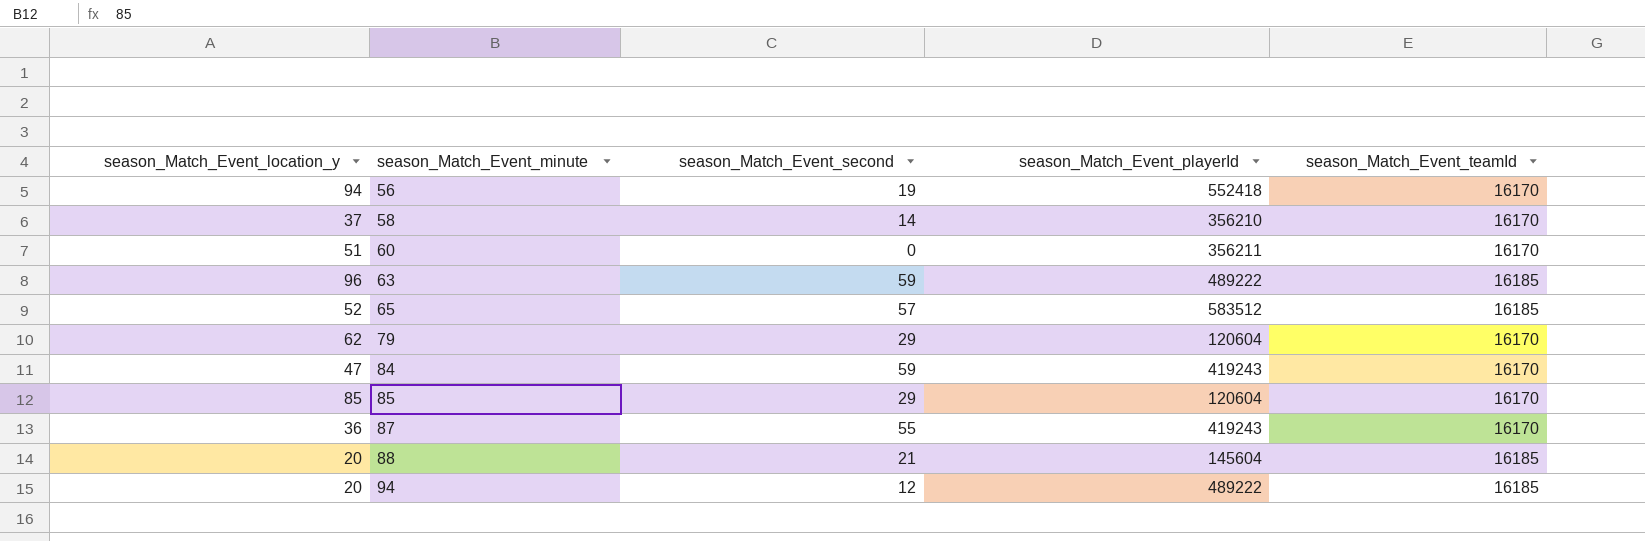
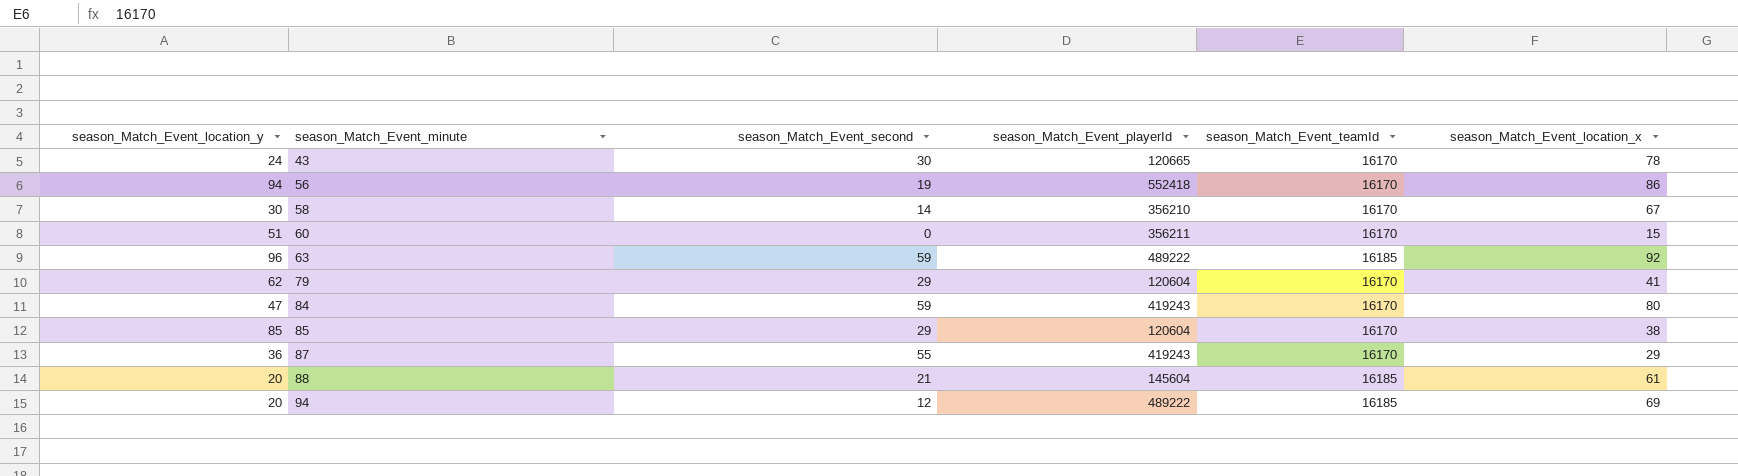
column season_Match_Event_location_x | position: none -> 6
row 65: 52 | 57 | 583512 | 16185 -> none
row 43: none -> 24 | 30 | 120665 | 16170 | 78
58 | season_Match_Event_location_y: 37 -> 30

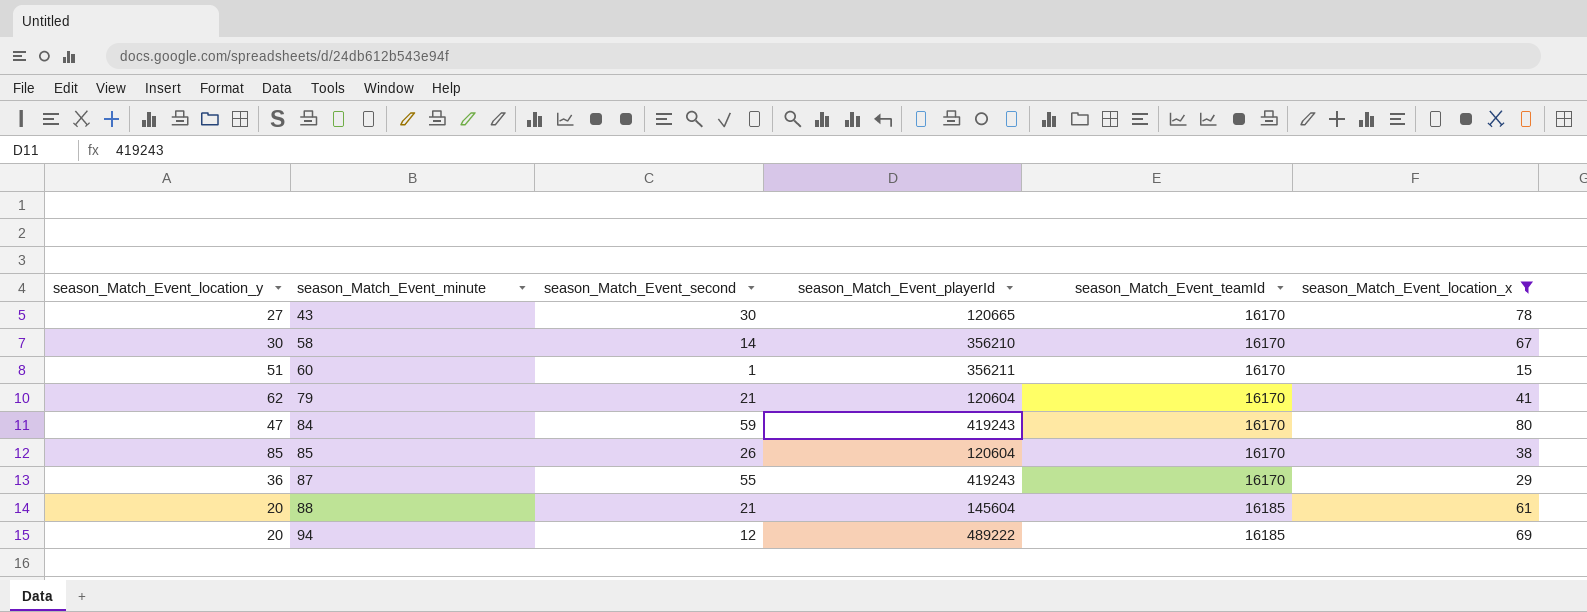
filter: none -> season_Match_Event_location_x <= 80
43 | season_Match_Event_location_y: 24 -> 27
60 | season_Match_Event_second: 0 -> 1
79 | season_Match_Event_second: 29 -> 21
85 | season_Match_Event_second: 29 -> 26

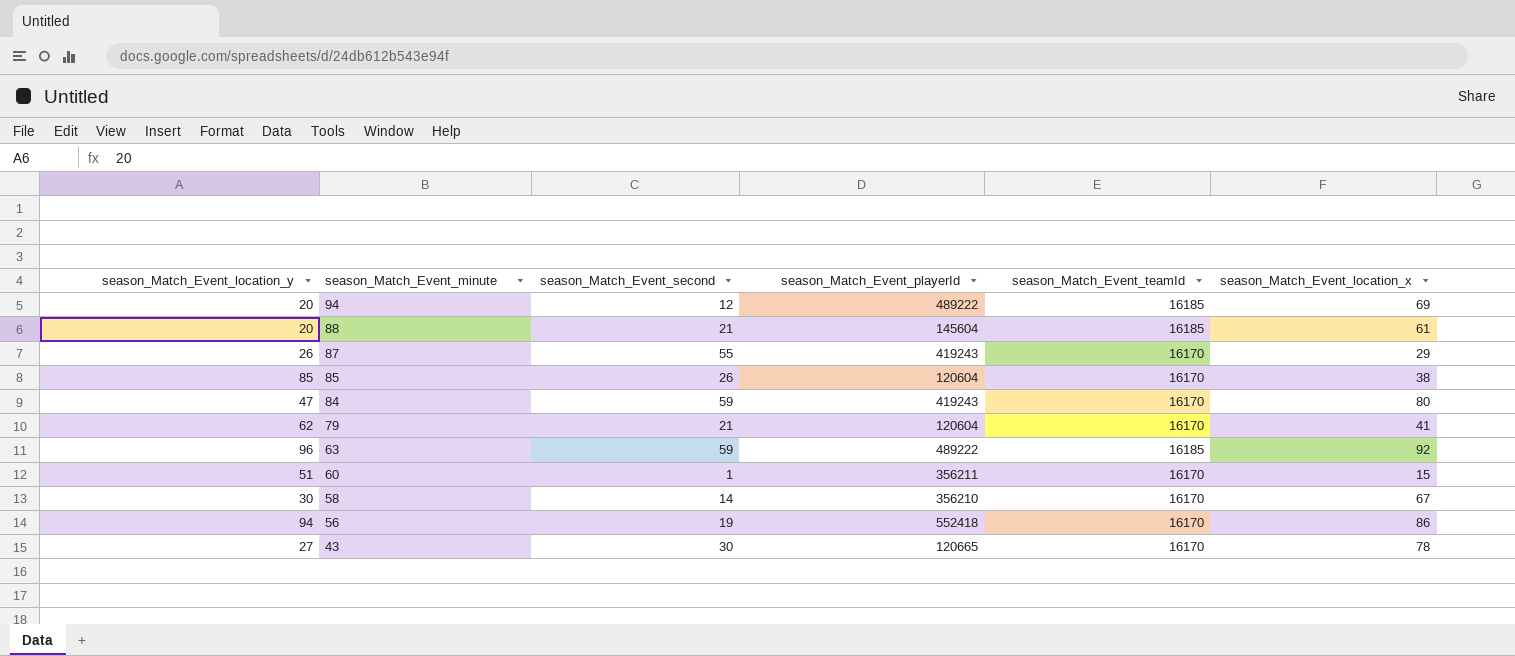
filter: season_Match_Event_location_x <= 80 -> none
row order: season_Match_Event_minute ascending -> season_Match_Event_minute descending
87 | season_Match_Event_location_y: 36 -> 26

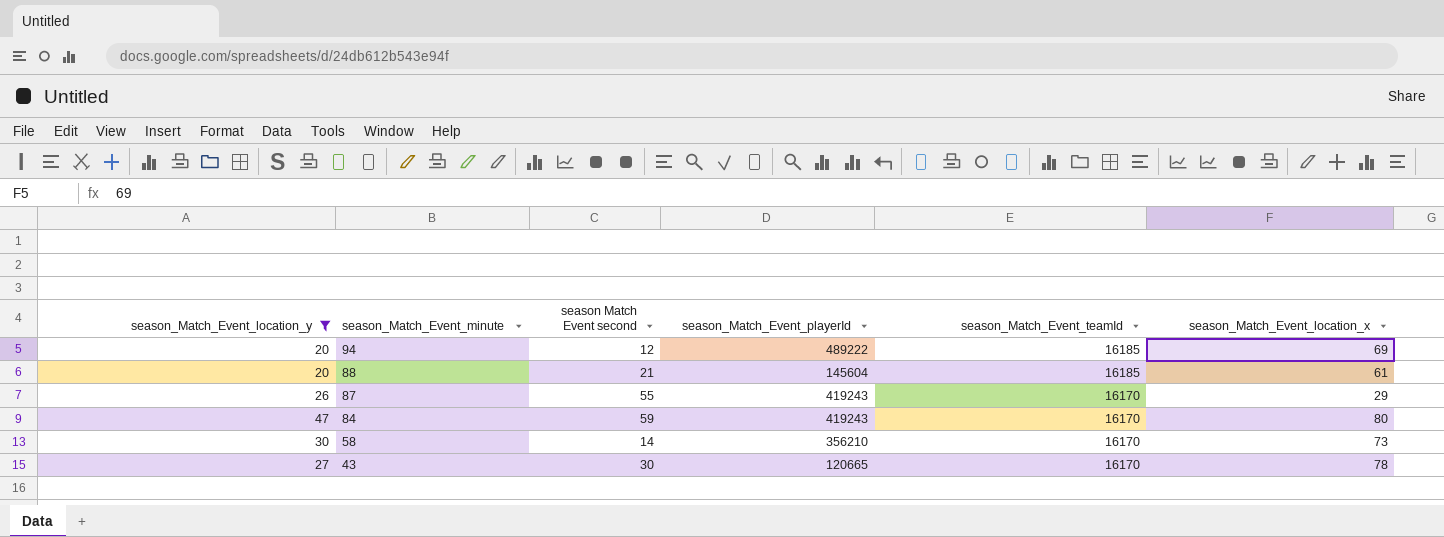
filter: none -> season_Match_Event_location_y <= 47
column name: season_Match_Event_second -> season Match Event second
58 | season_Match_Event_location_x: 67 -> 73

